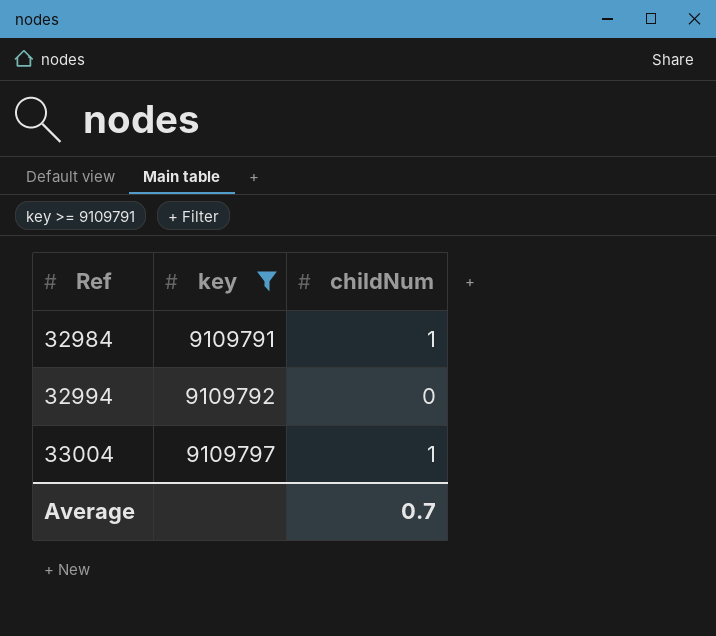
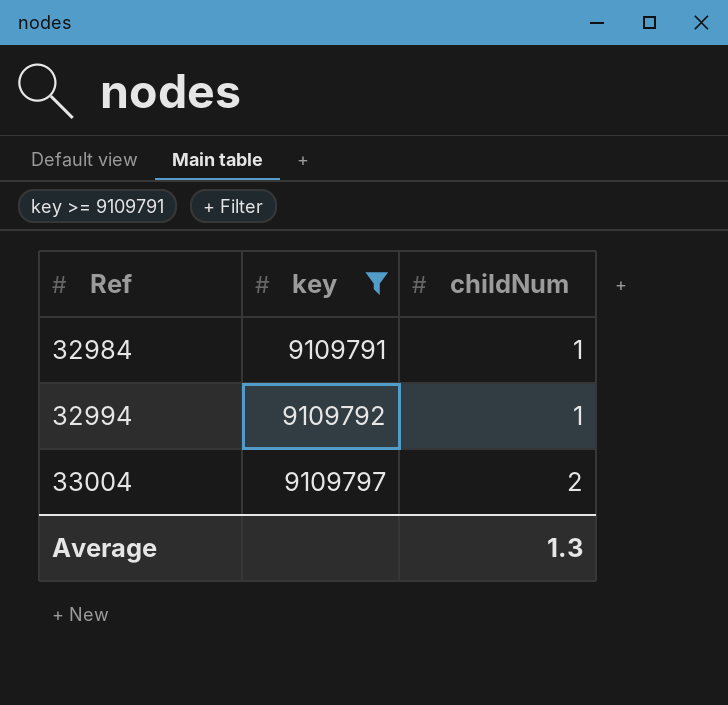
32994 | childNum: 0 -> 1
33004 | childNum: 1 -> 2
Average | childNum: 0.7 -> 1.3

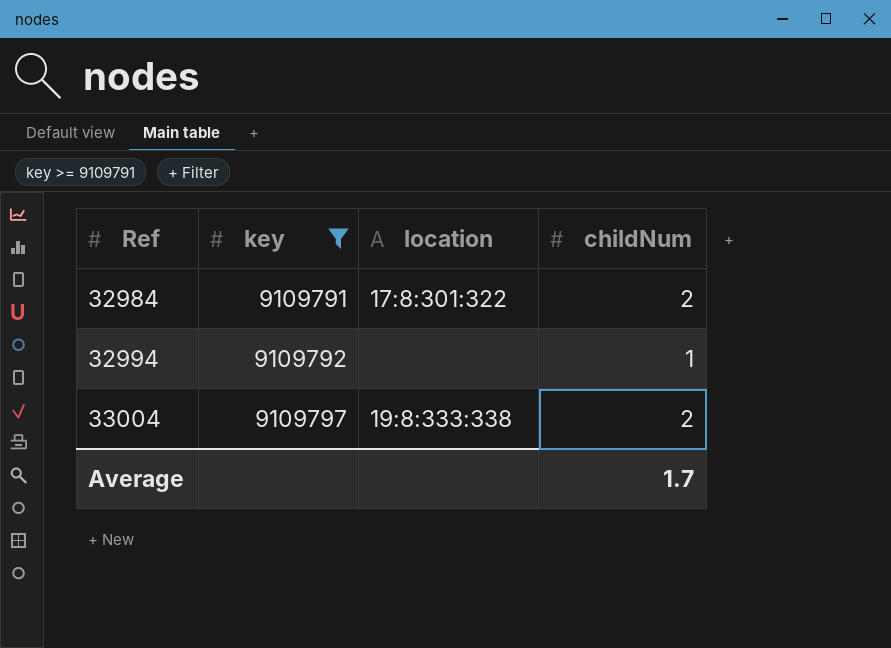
column location | position: none -> 3
32984 | childNum: 1 -> 2
Average | childNum: 1.3 -> 1.7

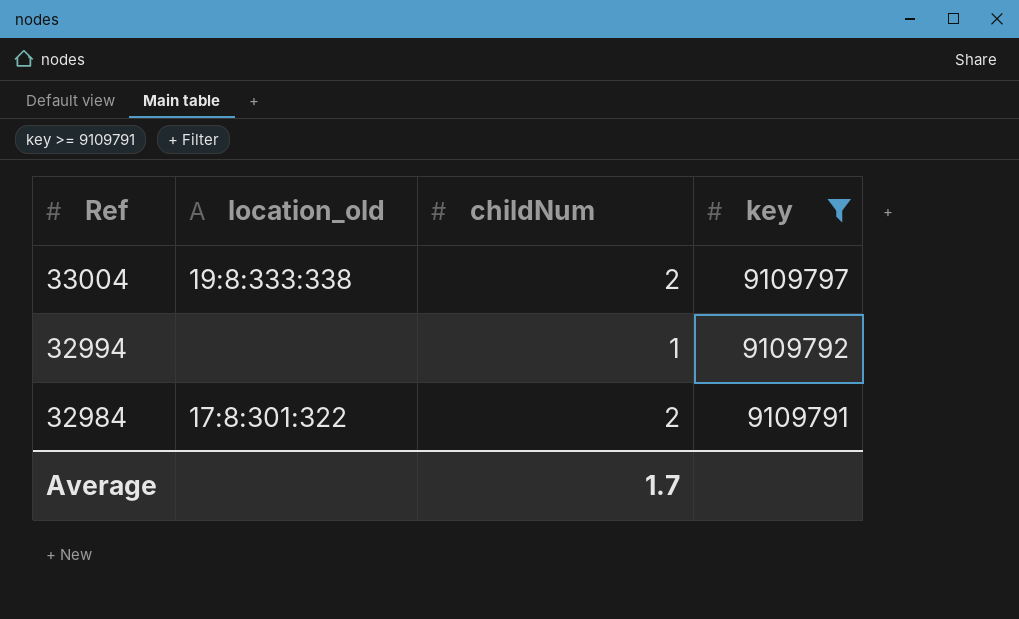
row order: Ref ascending -> Ref descending
column name: location -> location_old
column key | position: 2 -> 4

